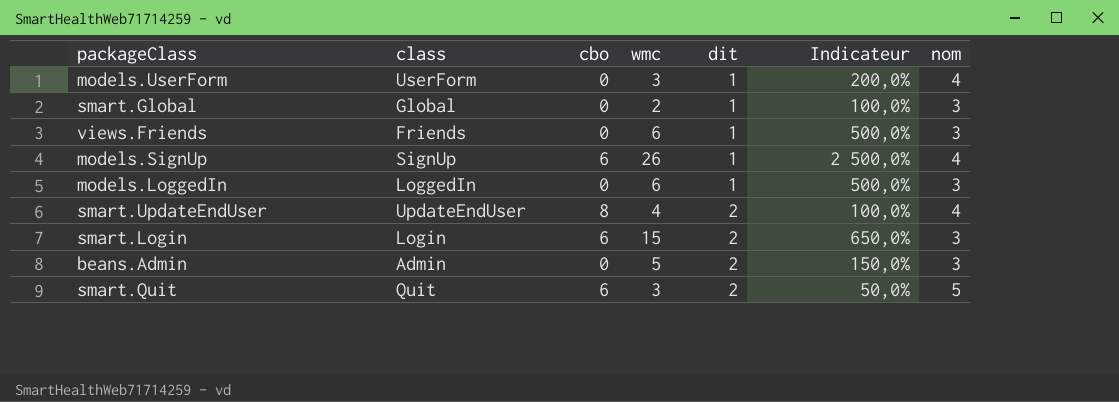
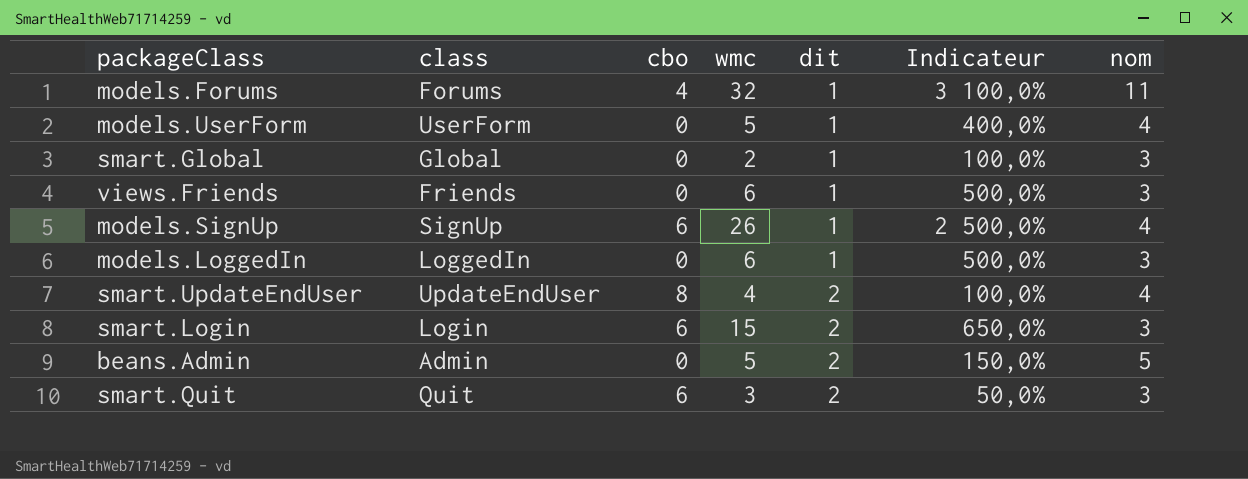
row models.Forums: none -> Forums | 4 | 32 | 1 | 3 100,0% | 11
models.UserForm | wmc: 3 -> 5
models.UserForm | Indicateur: 200,0% -> 400,0%
beans.Admin | nom: 3 -> 5
smart.Quit | nom: 5 -> 3

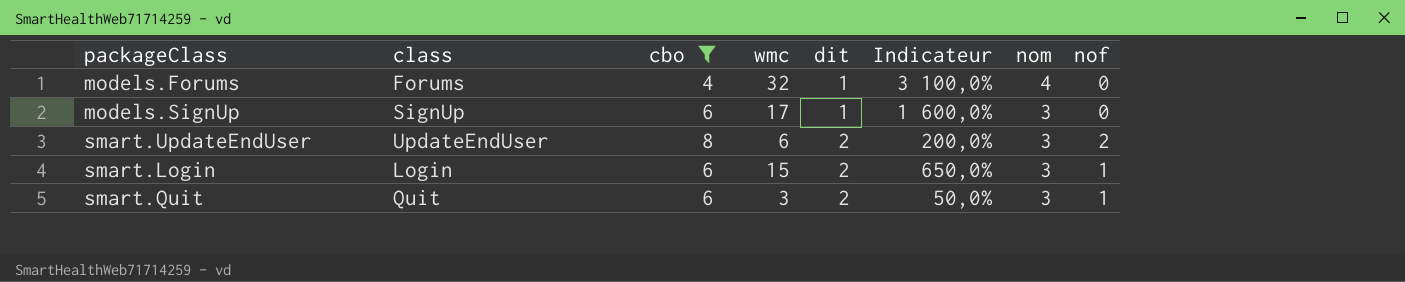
filter: none -> cbo != 0
column nof | position: none -> 8
models.Forums | nom: 11 -> 4
models.SignUp | wmc: 26 -> 17
models.SignUp | Indicateur: 2 500,0% -> 1 600,0%
models.SignUp | nom: 4 -> 3
smart.UpdateEndUser | wmc: 4 -> 6
smart.UpdateEndUser | Indicateur: 100,0% -> 200,0%
smart.UpdateEndUser | nom: 4 -> 3

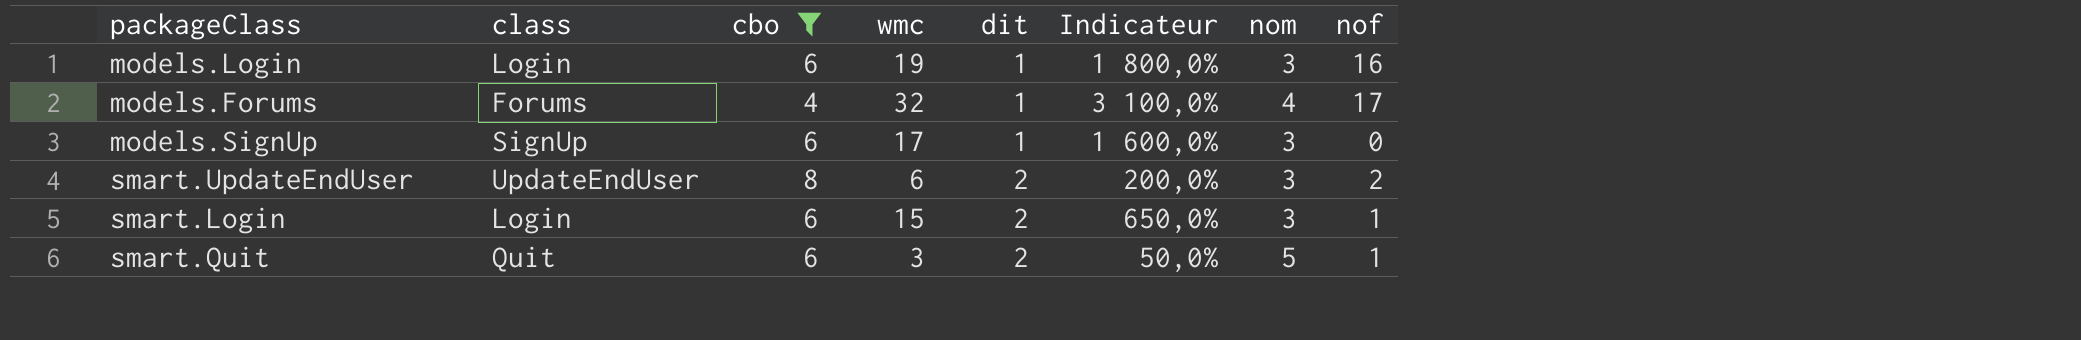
row models.Login: none -> Login | 6 | 19 | 1 | 1 800,0% | 3 | 16
models.Forums | nof: 0 -> 17
smart.Quit | nom: 3 -> 5

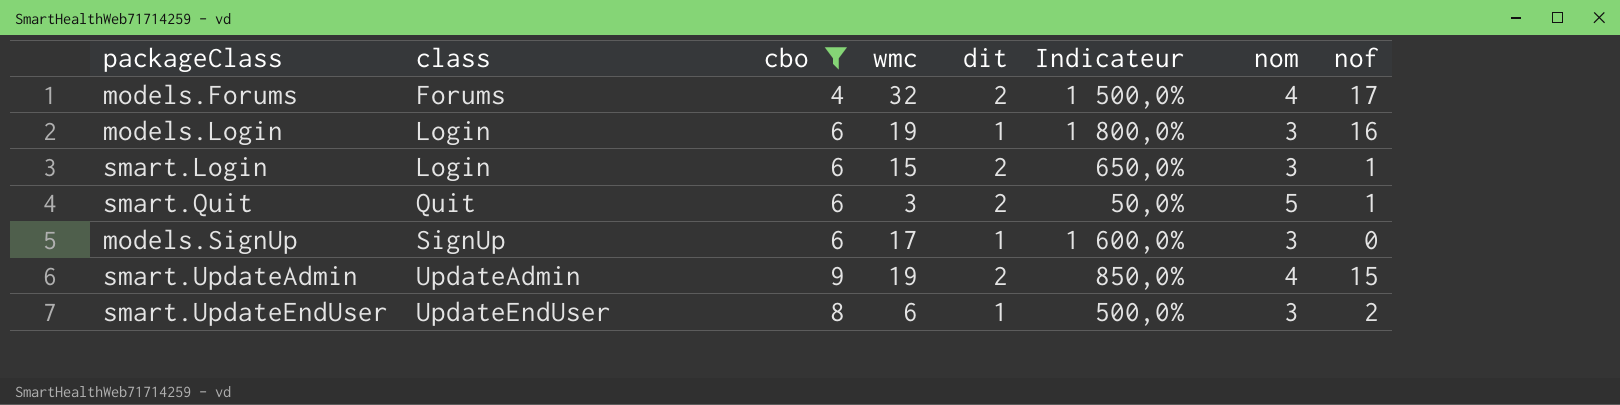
row order: dit ascending -> class ascending
models.Forums | dit: 1 -> 2
models.Forums | Indicateur: 3 100,0% -> 1 500,0%
row smart.UpdateAdmin: none -> UpdateAdmin | 9 | 19 | 2 | 850,0% | 4 | 15
smart.UpdateEndUser | dit: 2 -> 1
smart.UpdateEndUser | Indicateur: 200,0% -> 500,0%

